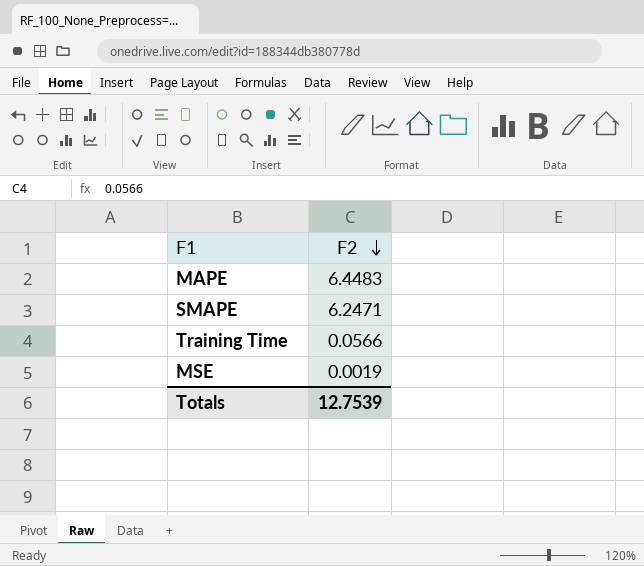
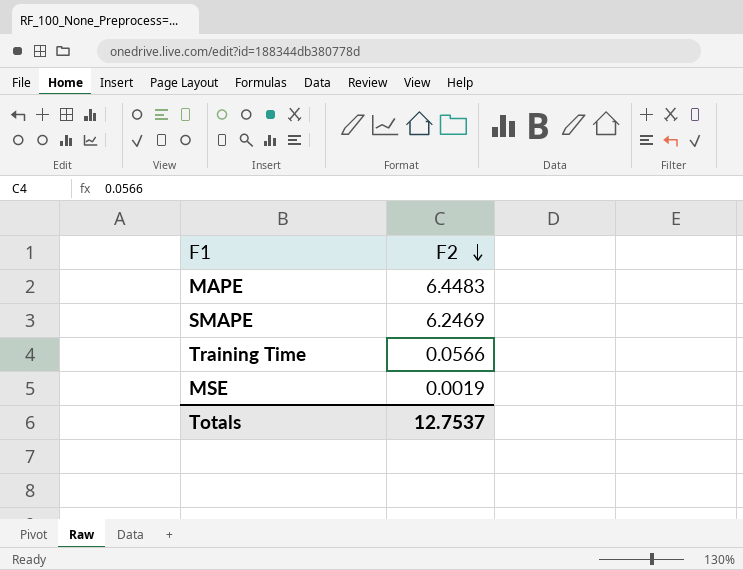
SMAPE | F2: 6.2471 -> 6.2469
Totals | F2: 12.7539 -> 12.7537

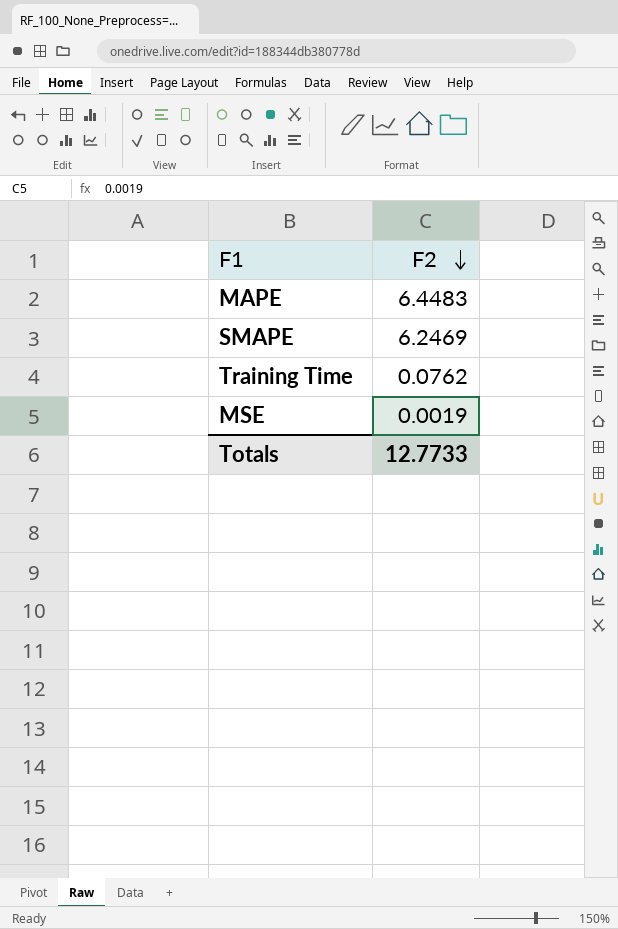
Training Time | F2: 0.0566 -> 0.0762
Totals | F2: 12.7537 -> 12.7733

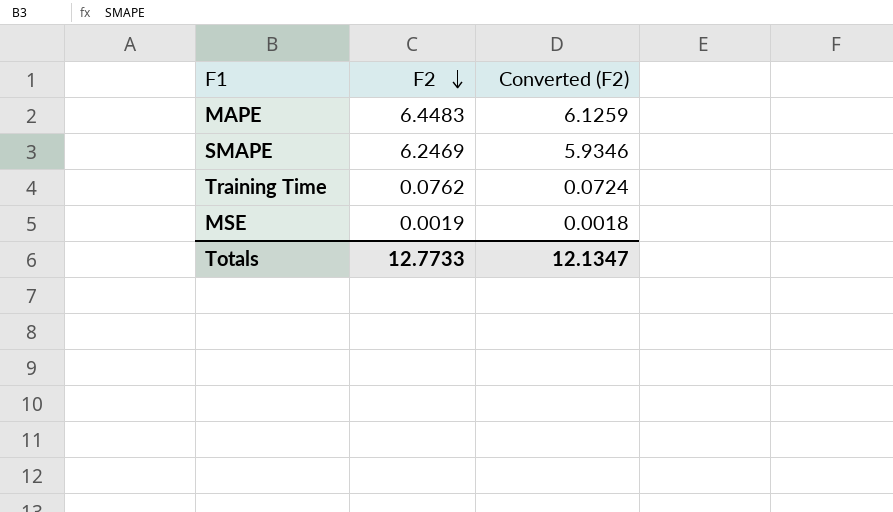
column Converted (F2) | formula: none -> [F2] * 0.95

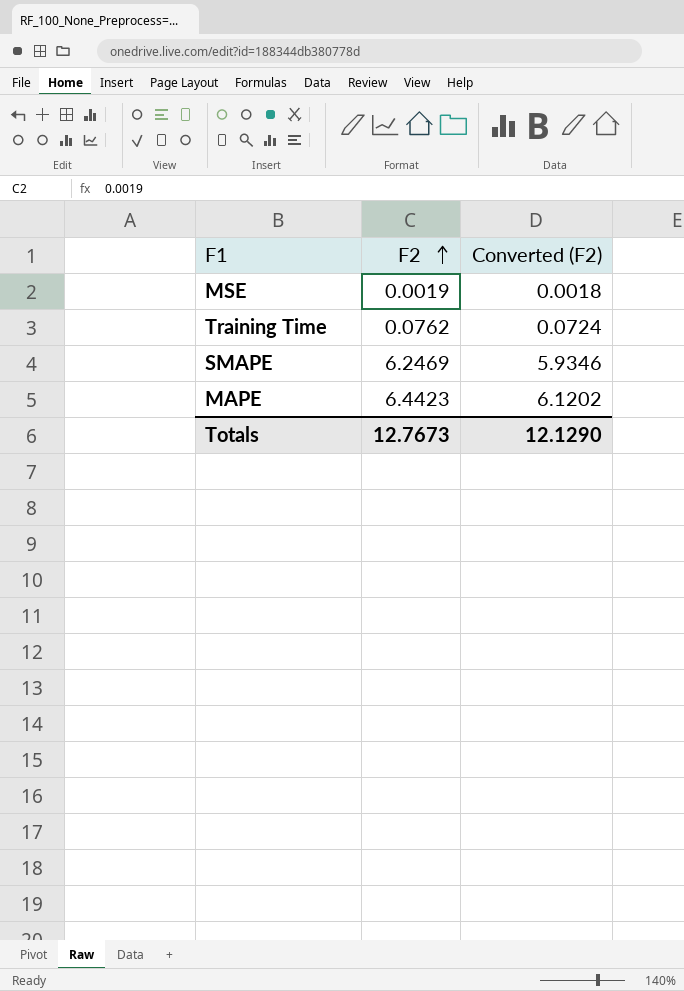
row order: F2 descending -> F2 ascending
MAPE | F2: 6.4483 -> 6.4423
MAPE | Converted (F2): 6.1259 -> 6.1202
Totals | F2: 12.7733 -> 12.7673
Totals | Converted (F2): 12.1347 -> 12.1290

